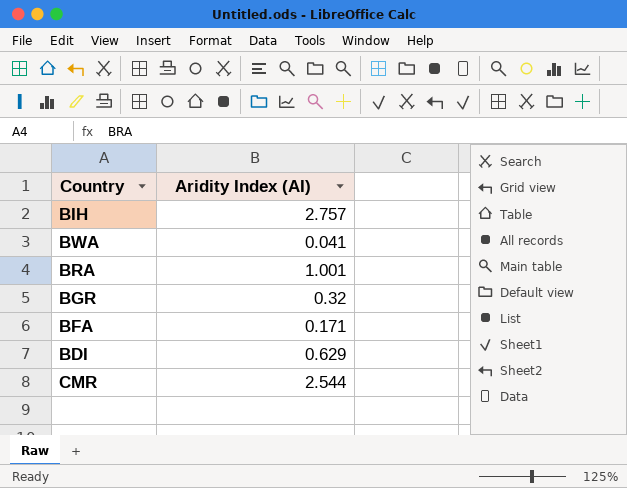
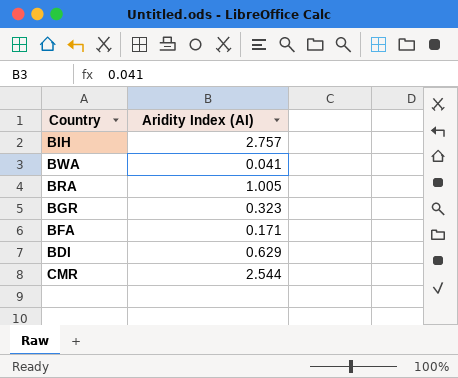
BRA | Aridity Index (AI): 1.001 -> 1.005
BGR | Aridity Index (AI): 0.32 -> 0.323

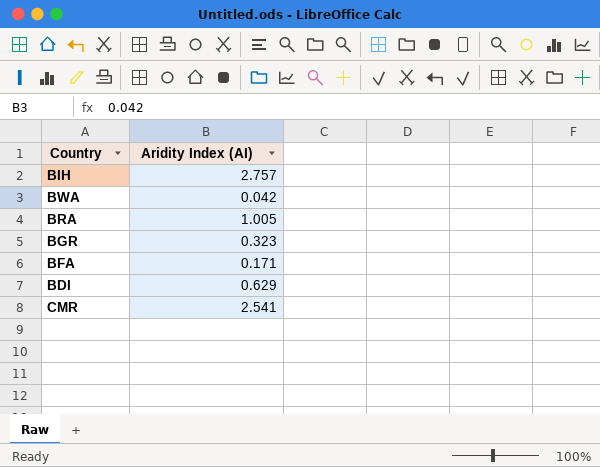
BWA | Aridity Index (AI): 0.041 -> 0.042
CMR | Aridity Index (AI): 2.544 -> 2.541

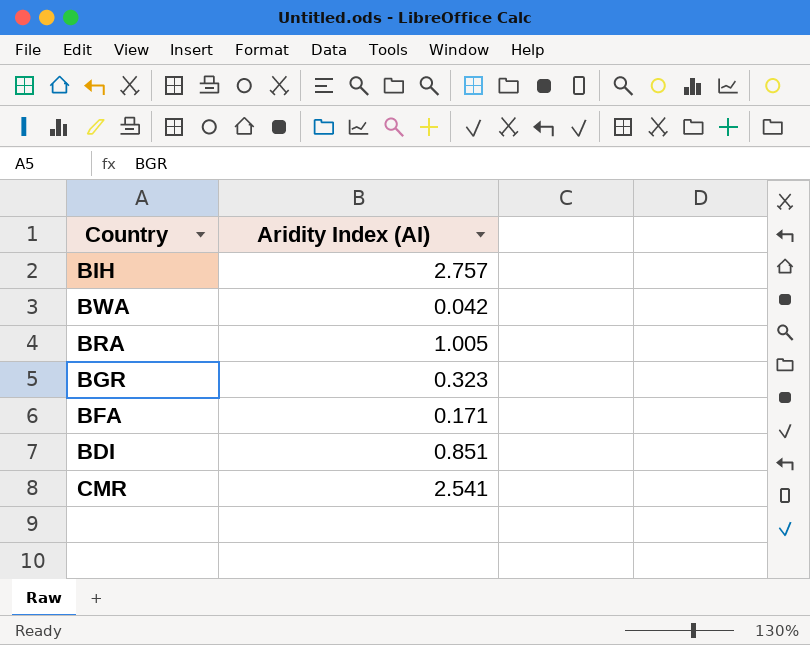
BDI | Aridity Index (AI): 0.629 -> 0.851

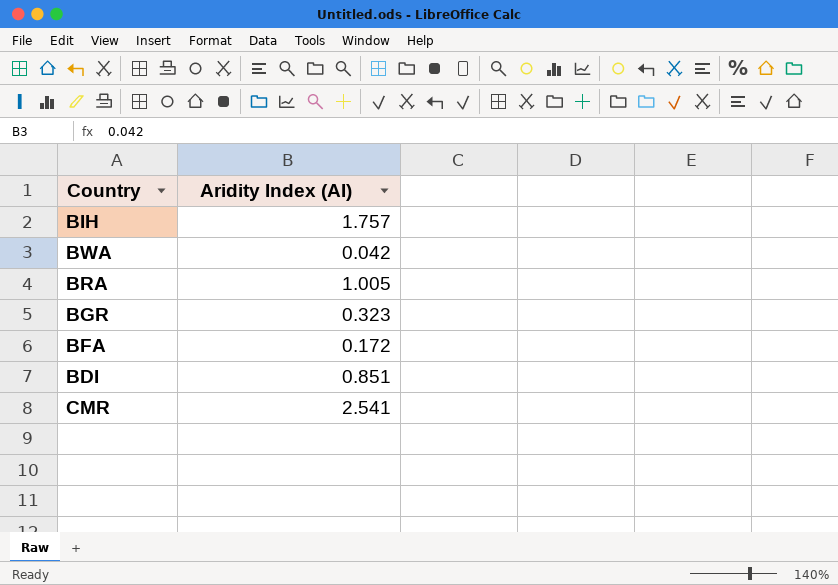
BIH | Aridity Index (AI): 2.757 -> 1.757
BFA | Aridity Index (AI): 0.171 -> 0.172

